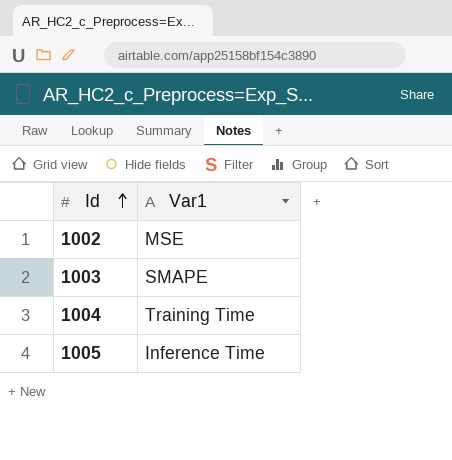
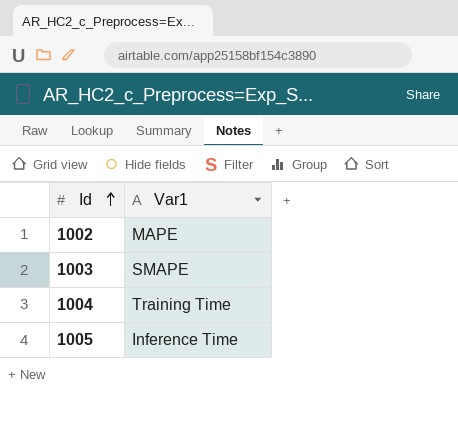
1002 | Var1: MSE -> MAPE

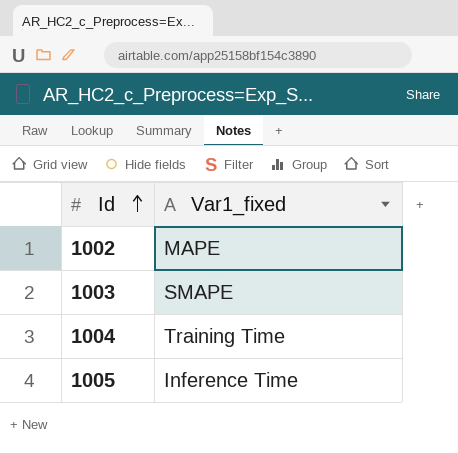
column name: Var1 -> Var1_fixed

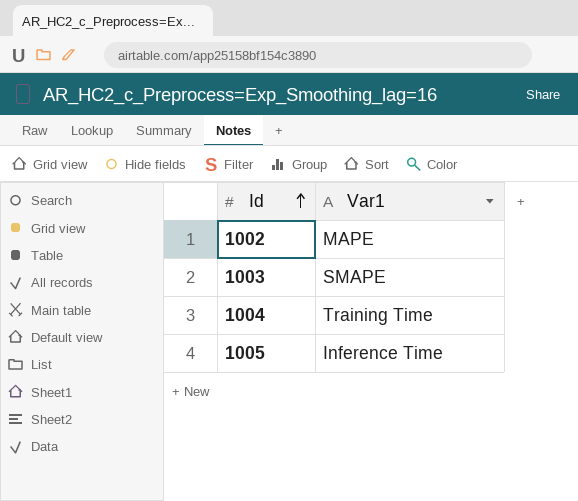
column name: Var1_fixed -> Var1

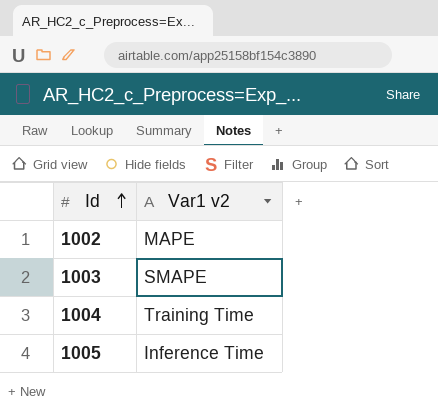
column name: Var1 -> Var1 v2

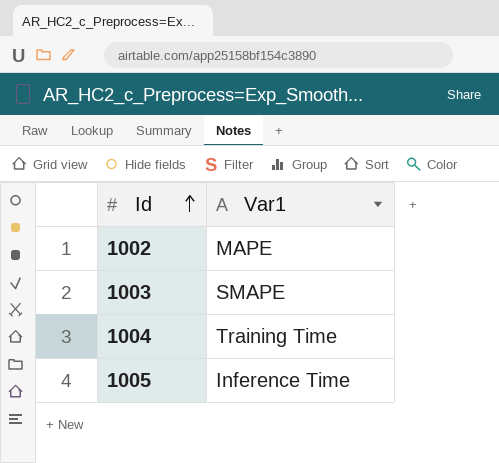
column name: Var1 v2 -> Var1

